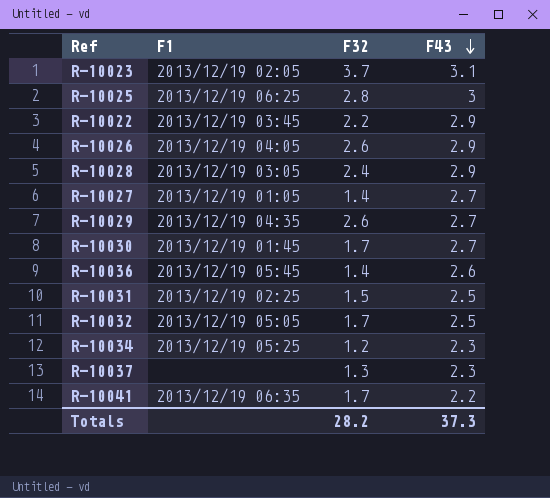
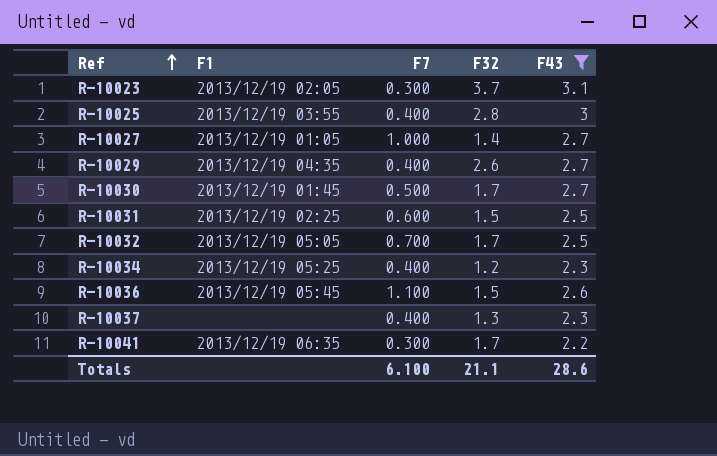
filter: none -> F43 != 2.9
row order: F43 descending -> Ref ascending
column F7 | position: none -> 3
R-10025 | F1: 2013/12/19 06:25 -> 2013/12/19 03:55
R-10036 | F32: 1.4 -> 1.5
Totals | F32: 28.2 -> 21.1
Totals | F43: 37.3 -> 28.6

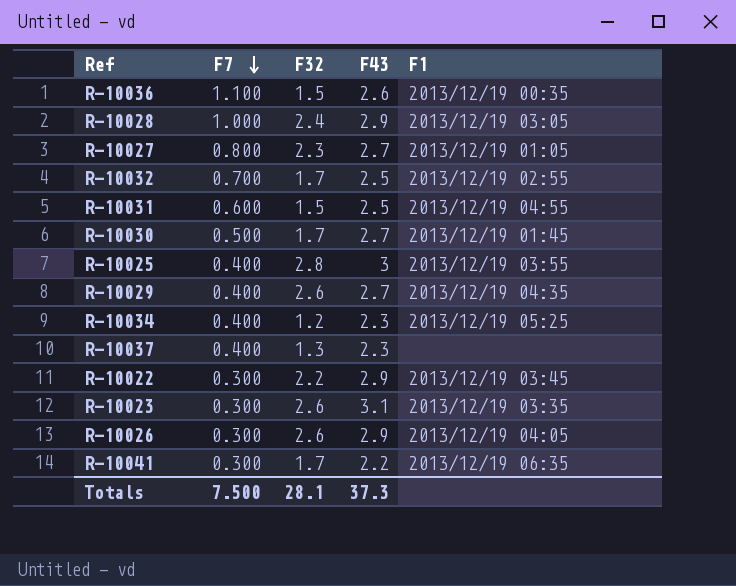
filter: F43 != 2.9 -> none
row order: Ref ascending -> F7 descending
column F1 | position: 2 -> 5
R-10036 | F1: 2013/12/19 05:45 -> 2013/12/19 00:35
R-10027 | F7: 1.000 -> 0.800
R-10027 | F32: 1.4 -> 2.3
R-10032 | F1: 2013/12/19 05:05 -> 2013/12/19 02:55
R-10031 | F1: 2013/12/19 02:25 -> 2013/12/19 04:55
R-10023 | F32: 3.7 -> 2.6
R-10023 | F1: 2013/12/19 02:05 -> 2013/12/19 03:35
Totals | F7: 6.100 -> 7.500
Totals | F32: 21.1 -> 28.1
Totals | F43: 28.6 -> 37.3

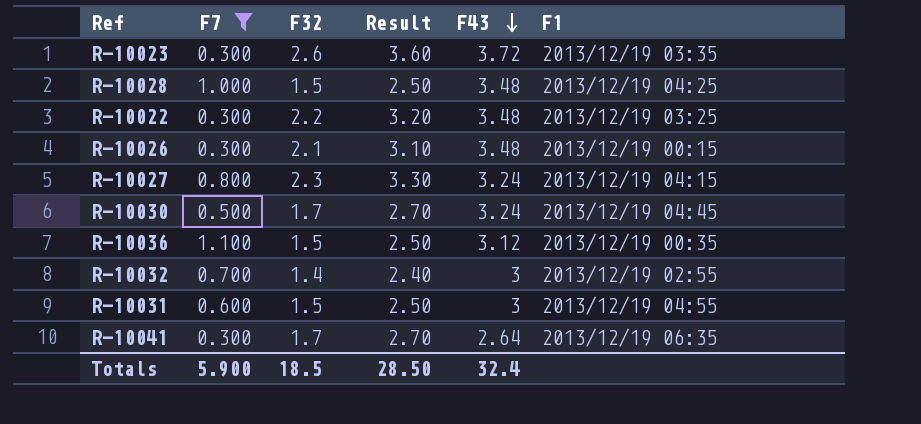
filter: none -> F7 != 0.400
row order: F7 descending -> F43 descending
column Result | formula: none -> [F32] + 1
R-10023 | F43: 3.1 -> 3.72
R-10028 | F32: 2.4 -> 1.5
R-10028 | F43: 2.9 -> 3.48
R-10028 | F1: 2013/12/19 03:05 -> 2013/12/19 04:25
R-10022 | F43: 2.9 -> 3.48
R-10022 | F1: 2013/12/19 03:45 -> 2013/12/19 03:25
R-10026 | F32: 2.6 -> 2.1
R-10026 | F43: 2.9 -> 3.48
R-10026 | F1: 2013/12/19 04:05 -> 2013/12/19 00:15
R-10027 | F43: 2.7 -> 3.24
R-10027 | F1: 2013/12/19 01:05 -> 2013/12/19 04:15
R-10030 | F43: 2.7 -> 3.24
R-10030 | F1: 2013/12/19 01:45 -> 2013/12/19 04:45
R-10036 | F43: 2.6 -> 3.12
R-10032 | F32: 1.7 -> 1.4
R-10032 | F43: 2.5 -> 3
R-10031 | F43: 2.5 -> 3
R-10041 | F43: 2.2 -> 2.64
Totals | F7: 7.500 -> 5.900
Totals | F32: 28.1 -> 18.5
Totals | F43: 37.3 -> 32.4

